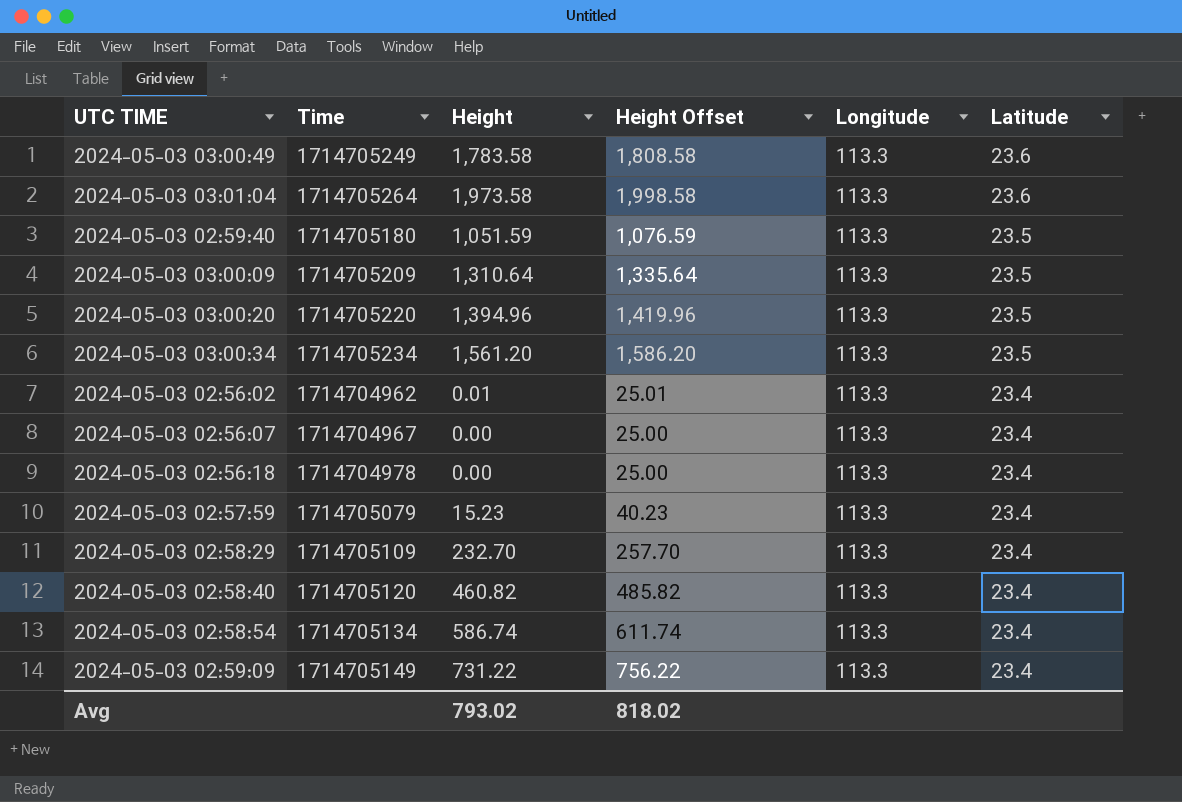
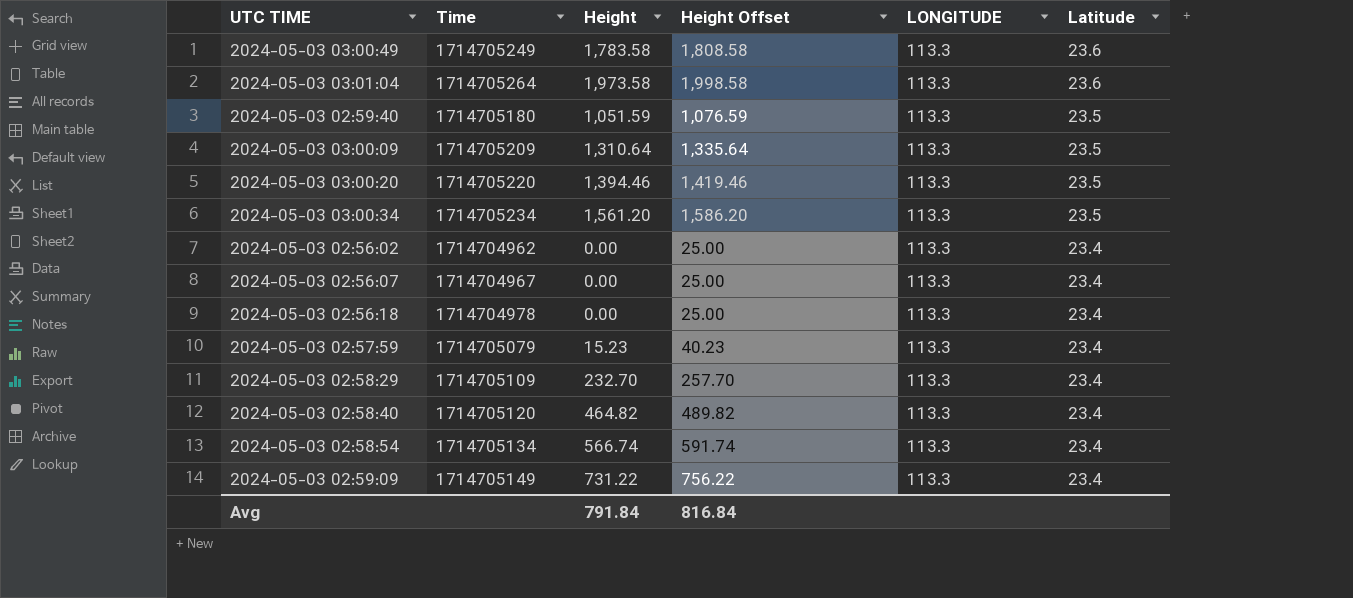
column name: Longitude -> LONGITUDE
2024-05-03 03:00:20 | Height: 1,394.96 -> 1,394.46
2024-05-03 03:00:20 | Height Offset: 1,419.96 -> 1,419.46
2024-05-03 02:56:02 | Height: 0.01 -> 0.00
2024-05-03 02:56:02 | Height Offset: 25.01 -> 25.00
2024-05-03 02:58:40 | Height: 460.82 -> 464.82
2024-05-03 02:58:40 | Height Offset: 485.82 -> 489.82
2024-05-03 02:58:54 | Height: 586.74 -> 566.74
2024-05-03 02:58:54 | Height Offset: 611.74 -> 591.74
Avg | Height: 793.02 -> 791.84
Avg | Height Offset: 818.02 -> 816.84

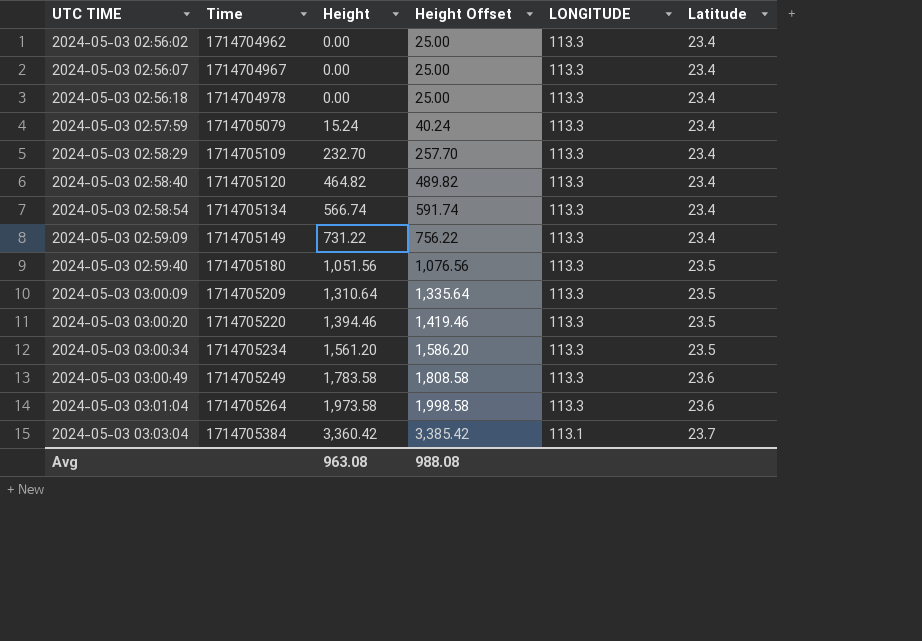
row order: Latitude descending -> UTC TIME ascending
2024-05-03 02:57:59 | Height: 15.23 -> 15.24
2024-05-03 02:57:59 | Height Offset: 40.23 -> 40.24
2024-05-03 02:59:40 | Height: 1,051.59 -> 1,051.56
2024-05-03 02:59:40 | Height Offset: 1,076.59 -> 1,076.56
row 2024-05-03 03:03:04: none -> 1714705384 | 3,360.42 | 3,385.42 | 113.1 | 23.7
Avg | Height: 791.84 -> 963.08
Avg | Height Offset: 816.84 -> 988.08

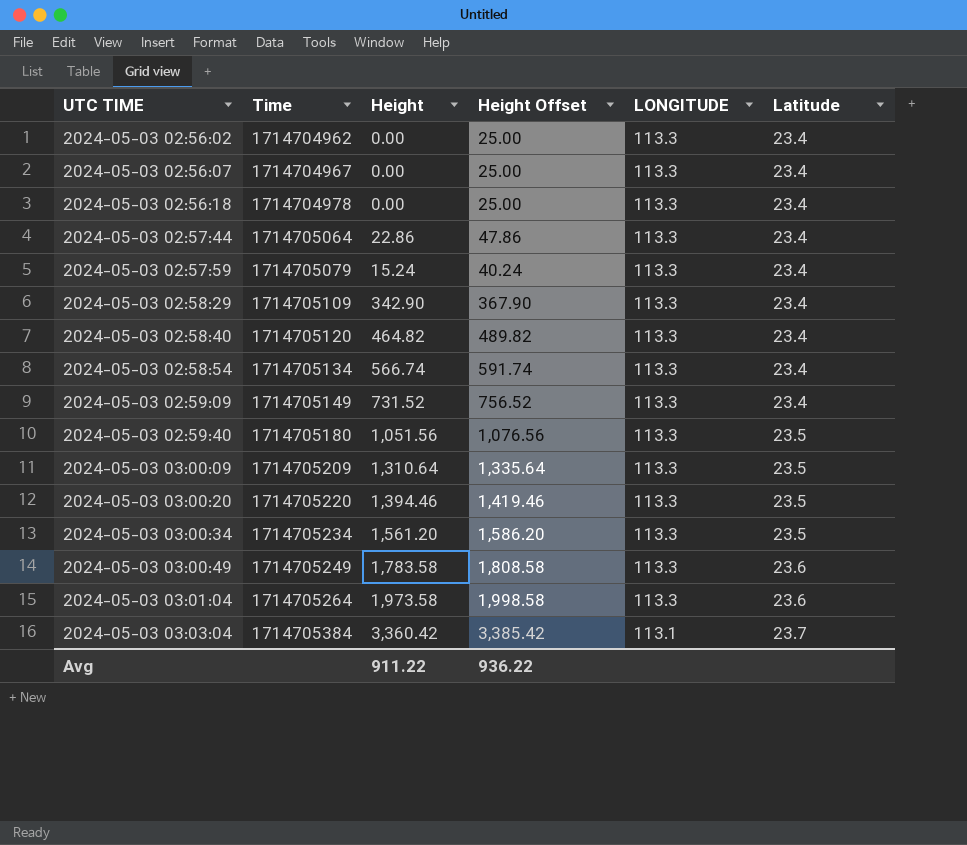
row 2024-05-03 02:57:44: none -> 1714705064 | 22.86 | 47.86 | 113.3 | 23.4
2024-05-03 02:58:29 | Height: 232.70 -> 342.90
2024-05-03 02:58:29 | Height Offset: 257.70 -> 367.90
2024-05-03 02:59:09 | Height: 731.22 -> 731.52
2024-05-03 02:59:09 | Height Offset: 756.22 -> 756.52
Avg | Height: 963.08 -> 911.22
Avg | Height Offset: 988.08 -> 936.22

